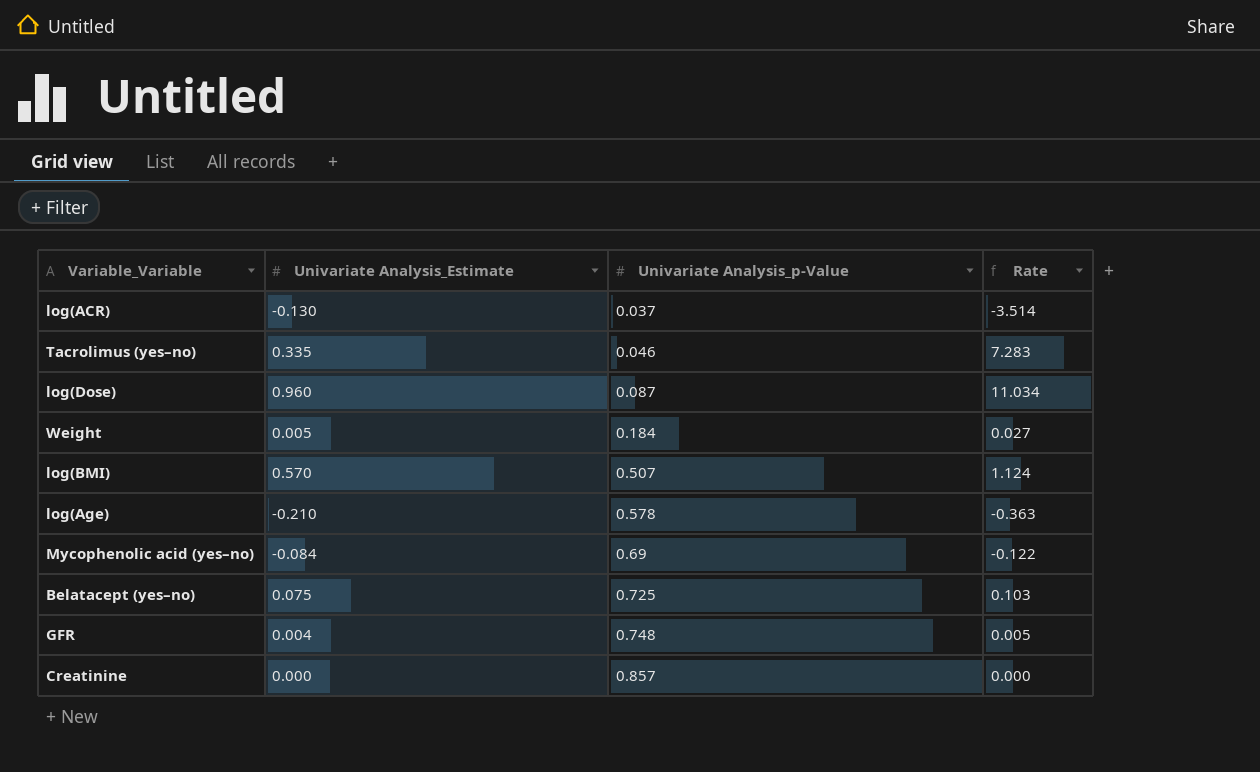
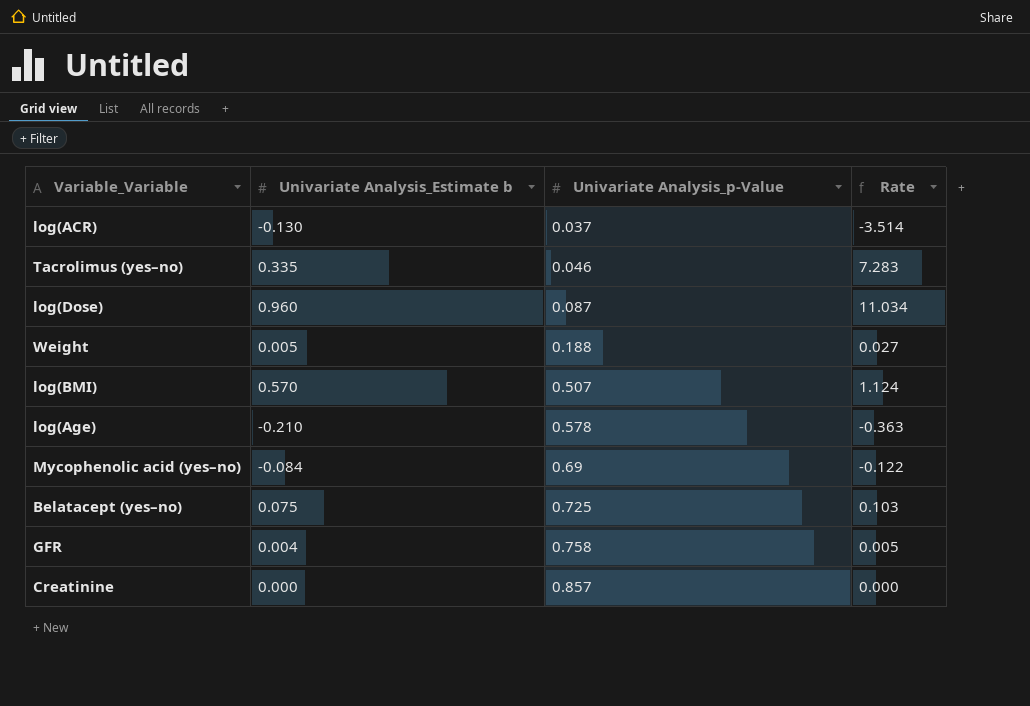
column name: Univariate Analysis_Estimate -> Univariate Analysis_Estimate b
Weight | Univariate Analysis_p-Value: 0.184 -> 0.188
GFR | Univariate Analysis_p-Value: 0.748 -> 0.758

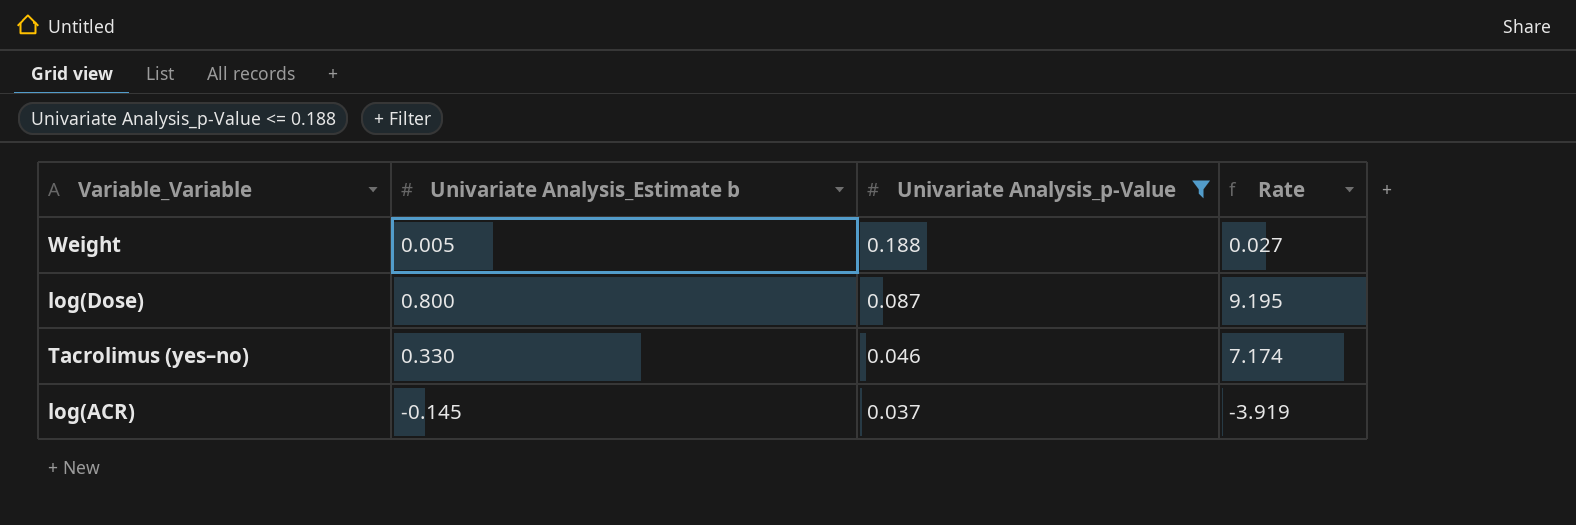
filter: none -> Univariate Analysis_p-Value <= 0.188
row order: Univariate Analysis_p-Value ascending -> Univariate Analysis_p-Value descending
log(Dose) | Univariate Analysis_Estimate b: 0.960 -> 0.800
log(Dose) | Rate: 11.034 -> 9.195
Tacrolimus (yes–no) | Univariate Analysis_Estimate b: 0.335 -> 0.330
Tacrolimus (yes–no) | Rate: 7.283 -> 7.174
log(ACR) | Univariate Analysis_Estimate b: -0.130 -> -0.145
log(ACR) | Rate: -3.514 -> -3.919

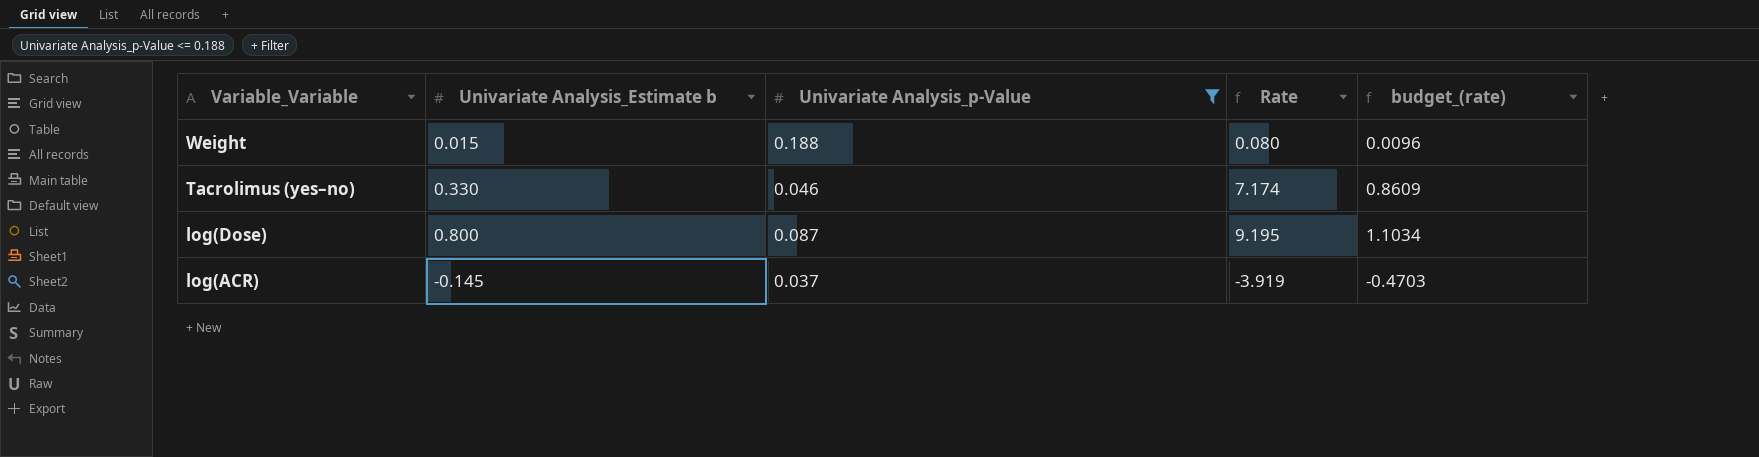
row order: Univariate Analysis_p-Value descending -> Variable_Variable descending
column budget_(rate) | formula: none -> [Rate] * 0.12
Weight | Univariate Analysis_Estimate b: 0.005 -> 0.015
Weight | Rate: 0.027 -> 0.080

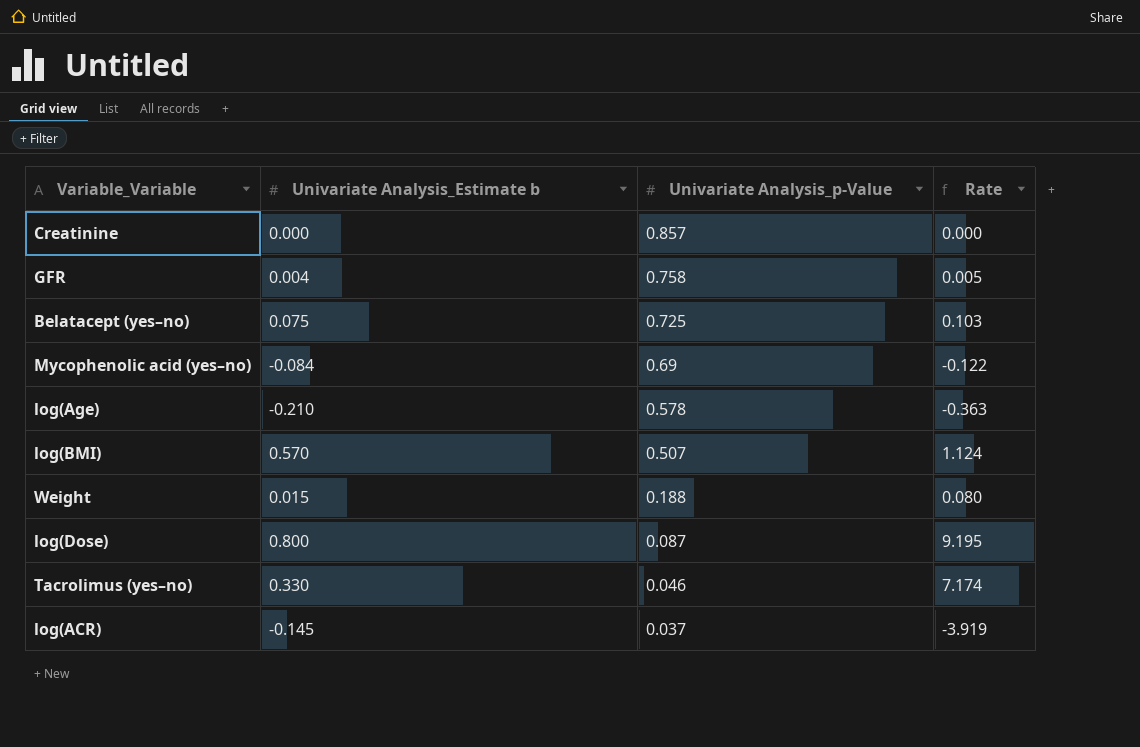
filter: Univariate Analysis_p-Value <= 0.188 -> none
row order: Variable_Variable descending -> Univariate Analysis_p-Value descending
column budget_(rate) | formula: [Rate] * 0.12 -> none

